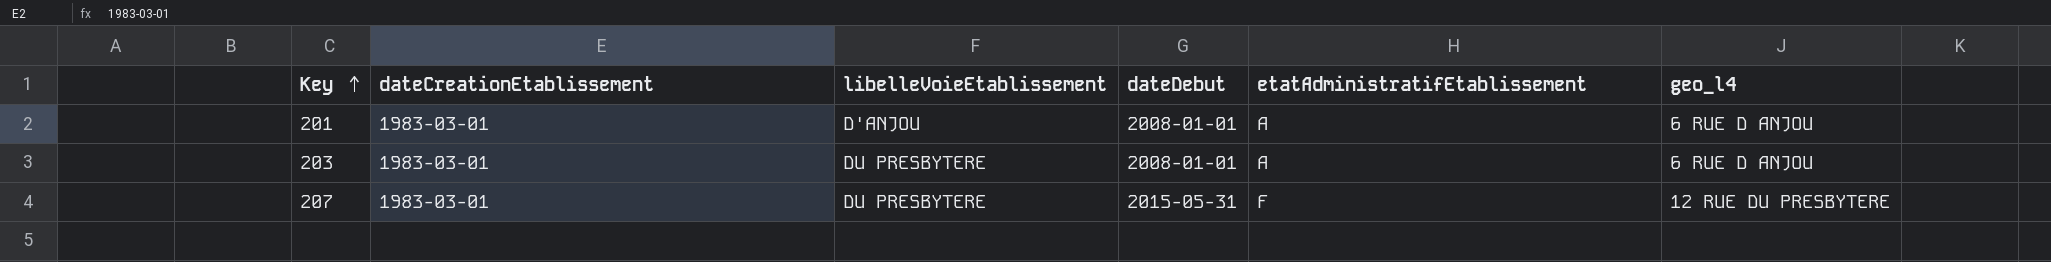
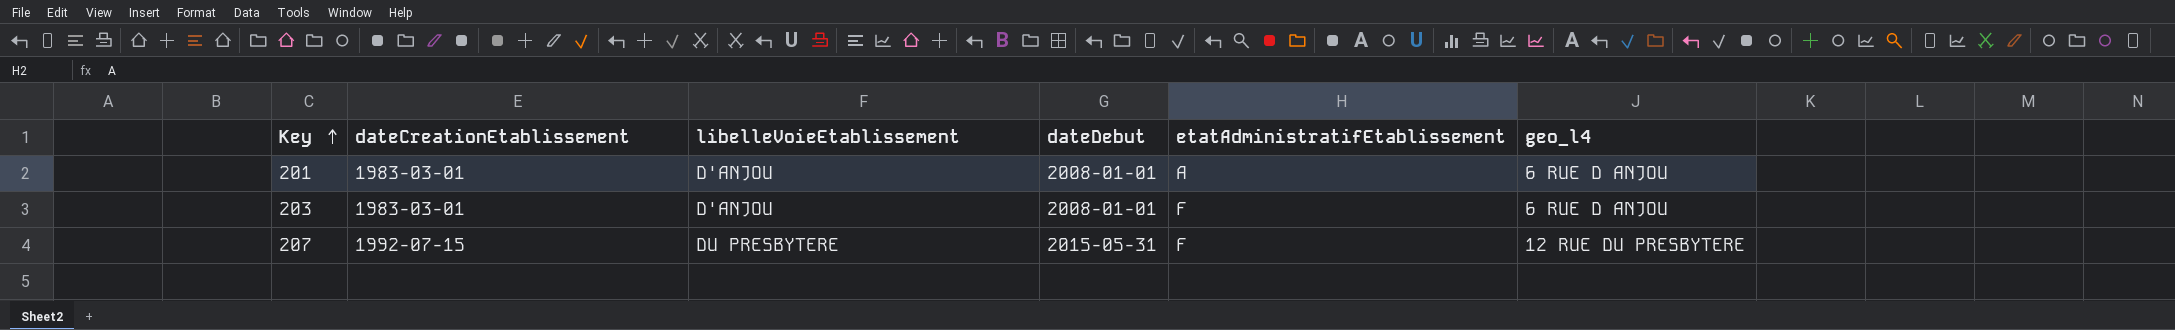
203 | libelleVoieEtablissement: DU PRESBYTERE -> D'ANJOU
203 | etatAdministratifEtablissement: A -> F
207 | dateCreationEtablissement: 1983-03-01 -> 1992-07-15

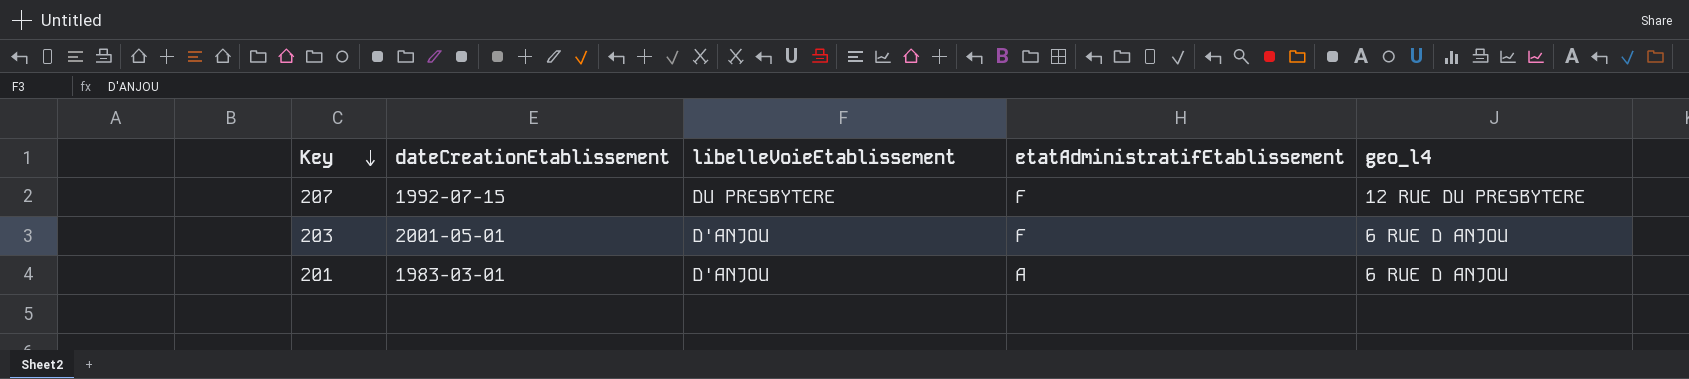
row order: Key ascending -> Key descending
column dateDebut | position: 4 -> none
203 | dateCreationEtablissement: 1983-03-01 -> 2001-05-01

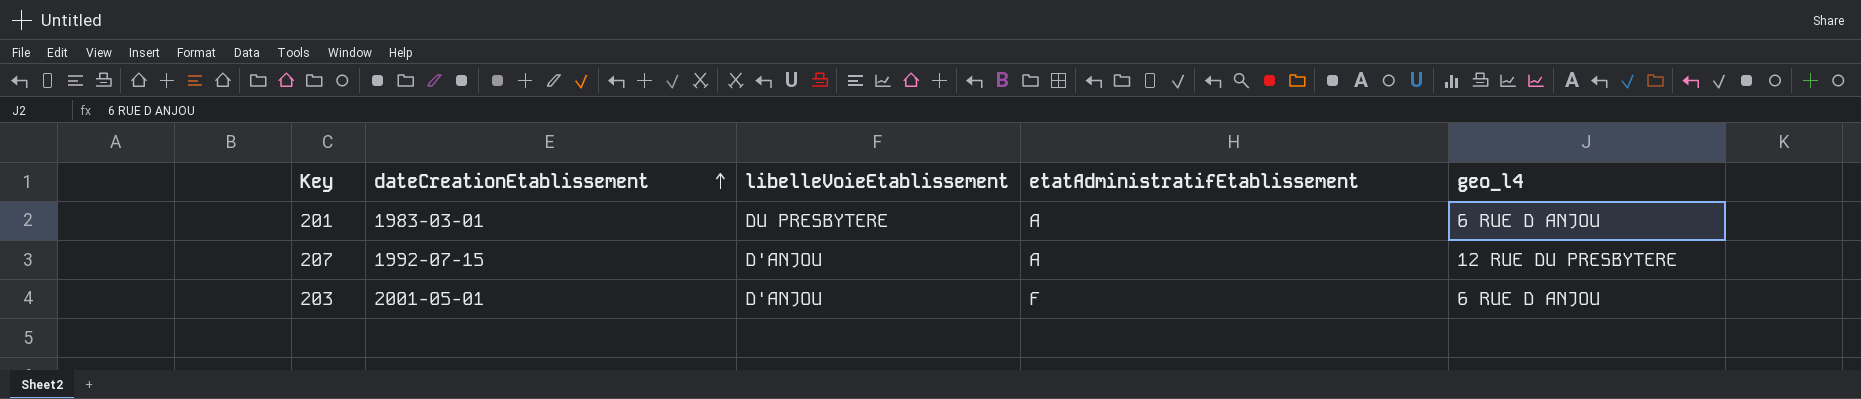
row order: Key descending -> dateCreationEtablissement ascending
201 | libelleVoieEtablissement: D'ANJOU -> DU PRESBYTERE
207 | libelleVoieEtablissement: DU PRESBYTERE -> D'ANJOU
207 | etatAdministratifEtablissement: F -> A

